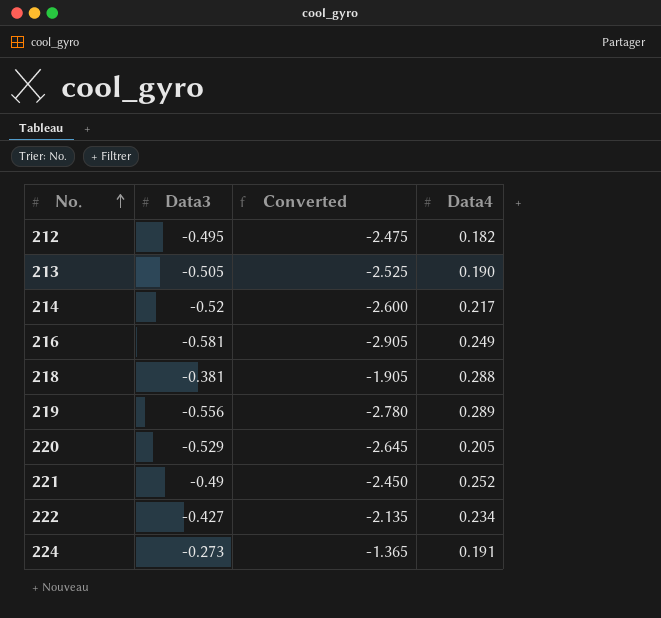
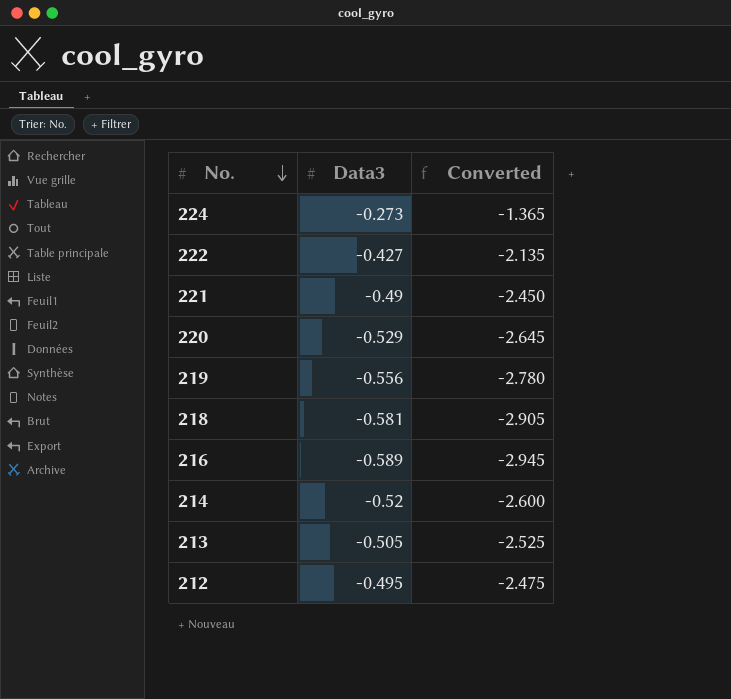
row order: No. ascending -> No. descending
column Data4 | position: 4 -> none
218 | Data3: -0.381 -> -0.581
218 | Converted: -1.905 -> -2.905
216 | Data3: -0.581 -> -0.589
216 | Converted: -2.905 -> -2.945

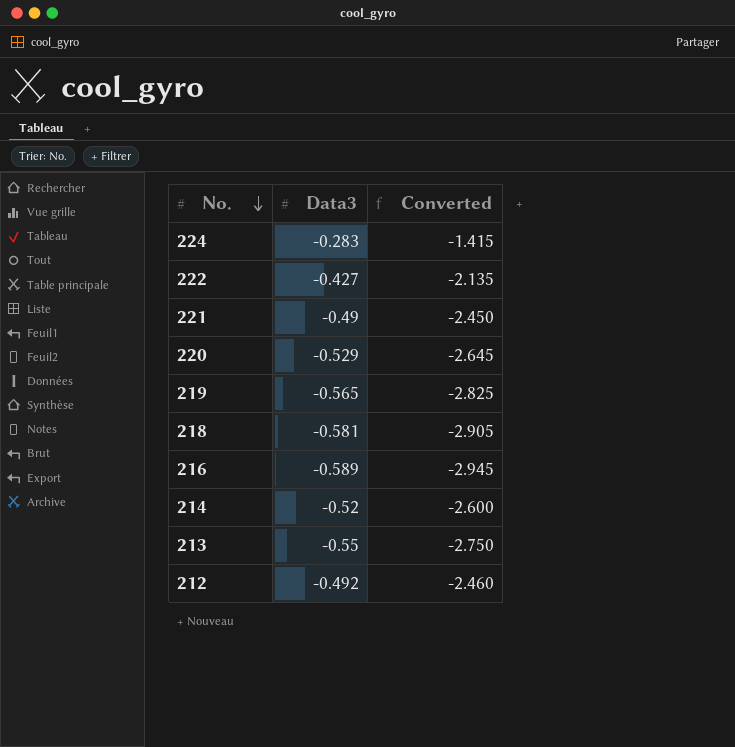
224 | Data3: -0.273 -> -0.283
224 | Converted: -1.365 -> -1.415
219 | Data3: -0.556 -> -0.565
219 | Converted: -2.780 -> -2.825
213 | Data3: -0.505 -> -0.55
213 | Converted: -2.525 -> -2.750
212 | Data3: -0.495 -> -0.492
212 | Converted: -2.475 -> -2.460

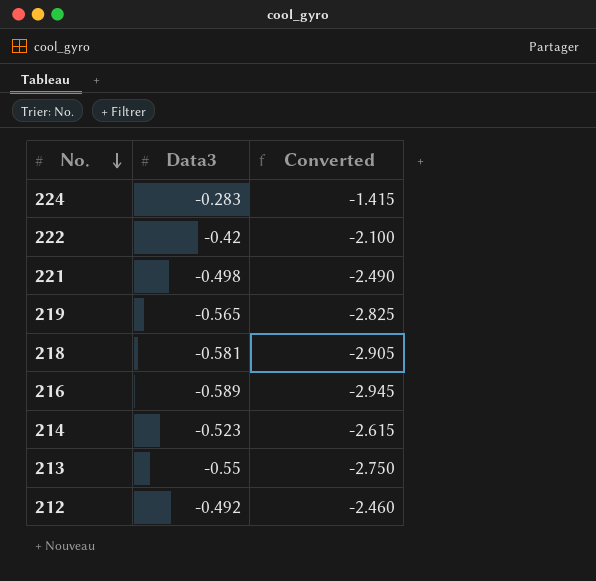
row 220: -0.529 | -2.645 -> none
222 | Data3: -0.427 -> -0.42
222 | Converted: -2.135 -> -2.100
221 | Data3: -0.49 -> -0.498
221 | Converted: -2.450 -> -2.490
214 | Data3: -0.52 -> -0.523
214 | Converted: -2.600 -> -2.615

